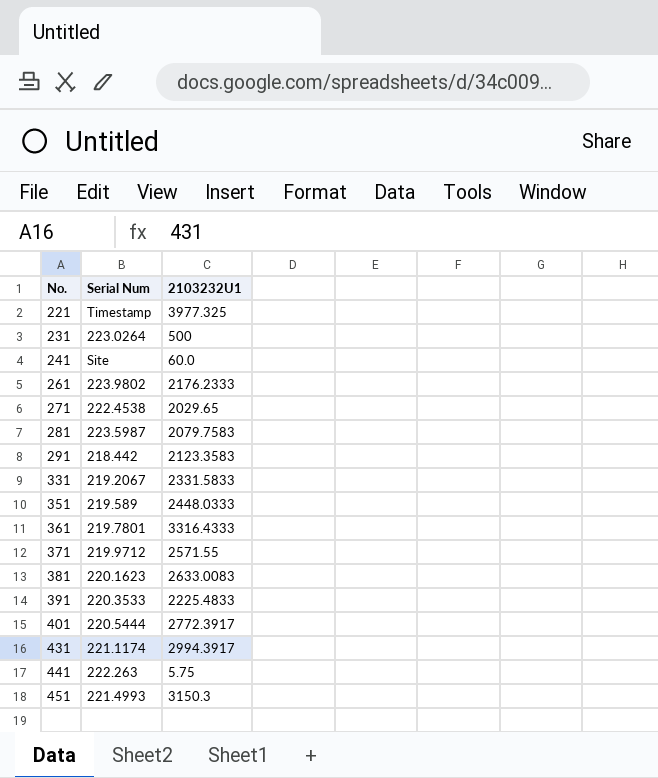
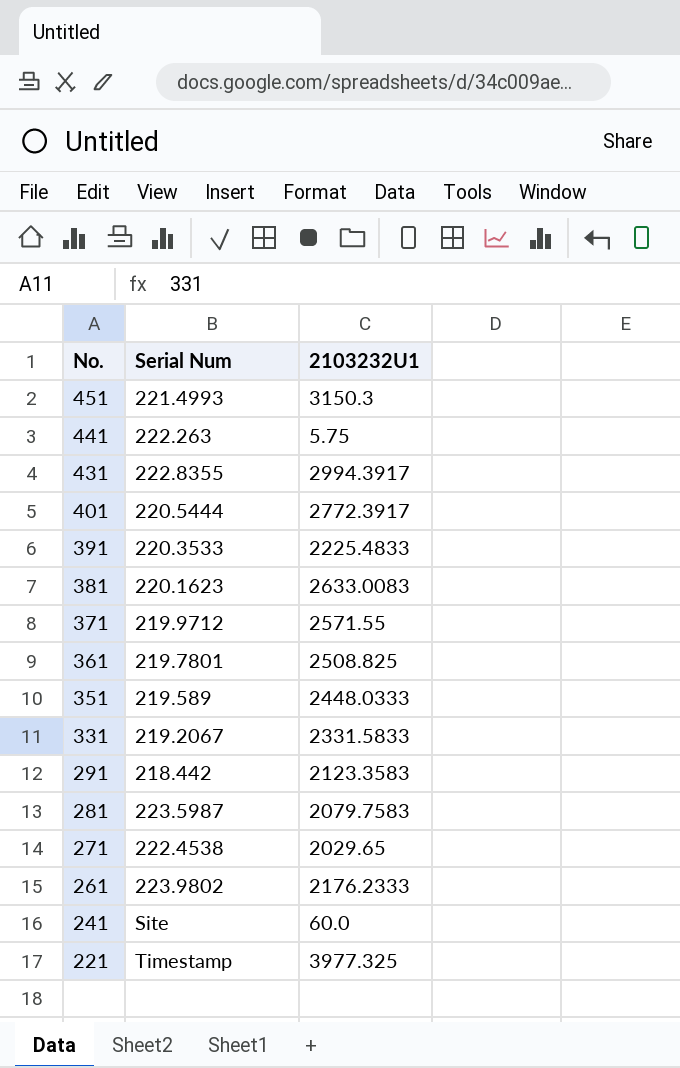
row order: No. ascending -> No. descending
row 231: 223.0264 | 500 -> none
431 | Serial Num: 221.1174 -> 222.8355
361 | 2103232U1: 3316.4333 -> 2508.825

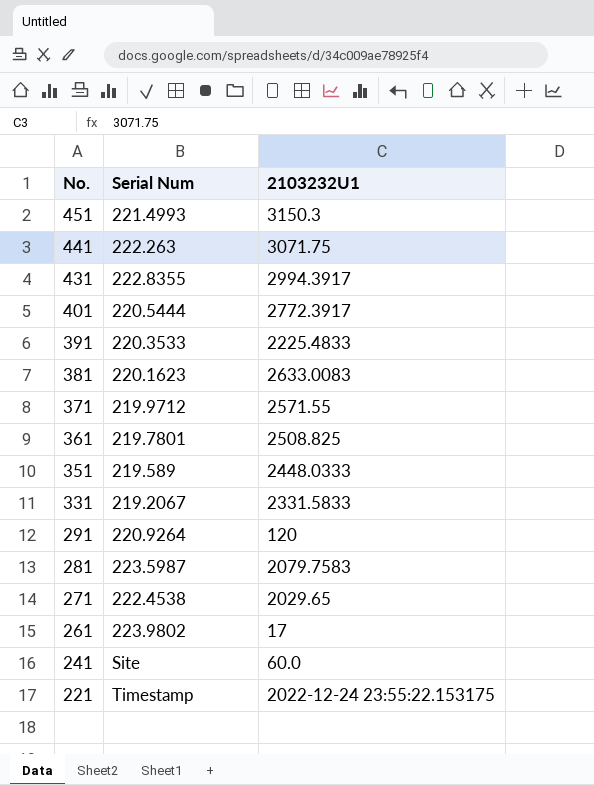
441 | 2103232U1: 5.75 -> 3071.75
291 | Serial Num: 218.442 -> 220.9264
291 | 2103232U1: 2123.3583 -> 120
261 | 2103232U1: 2176.2333 -> 17
221 | 2103232U1: 3977.325 -> 2022-12-24 23:55:22.153175

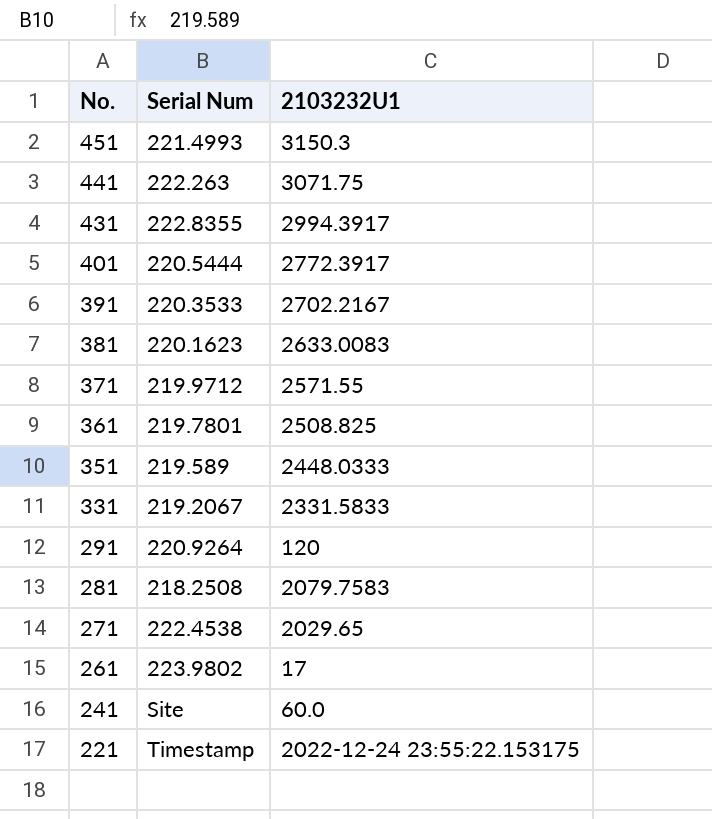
391 | 2103232U1: 2225.4833 -> 2702.2167
281 | Serial Num: 223.5987 -> 218.2508

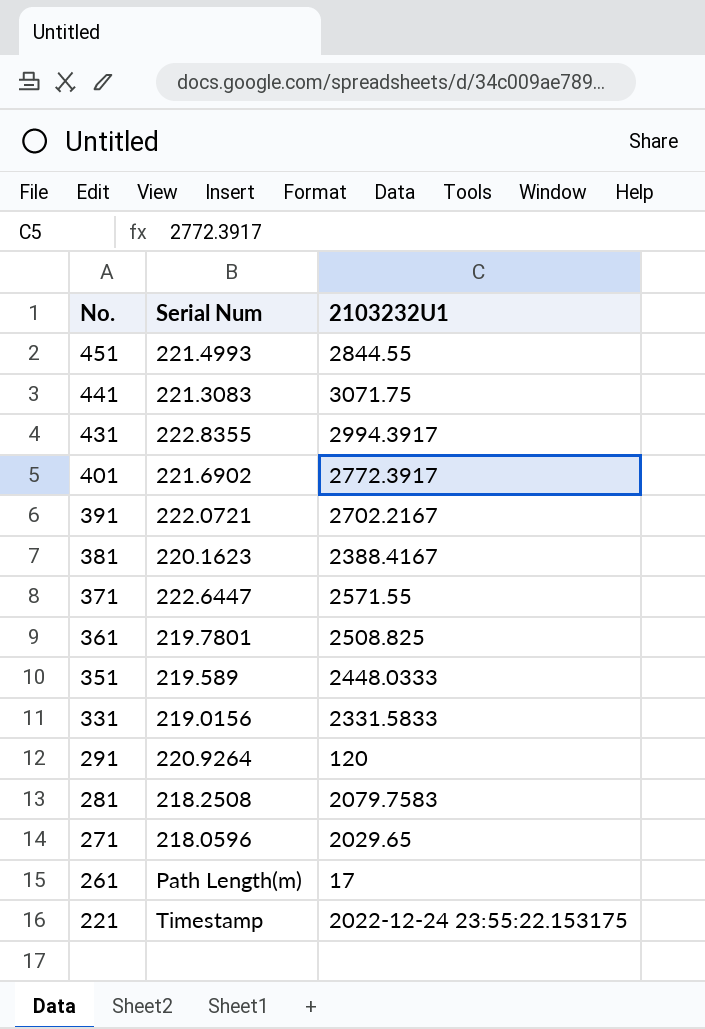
row 241: Site | 60.0 -> none
451 | 2103232U1: 3150.3 -> 2844.55
441 | Serial Num: 222.263 -> 221.3083
401 | Serial Num: 220.5444 -> 221.6902
391 | Serial Num: 220.3533 -> 222.0721
381 | 2103232U1: 2633.0083 -> 2388.4167
371 | Serial Num: 219.9712 -> 222.6447
331 | Serial Num: 219.2067 -> 219.0156
271 | Serial Num: 222.4538 -> 218.0596
261 | Serial Num: 223.9802 -> Path Length(m)

